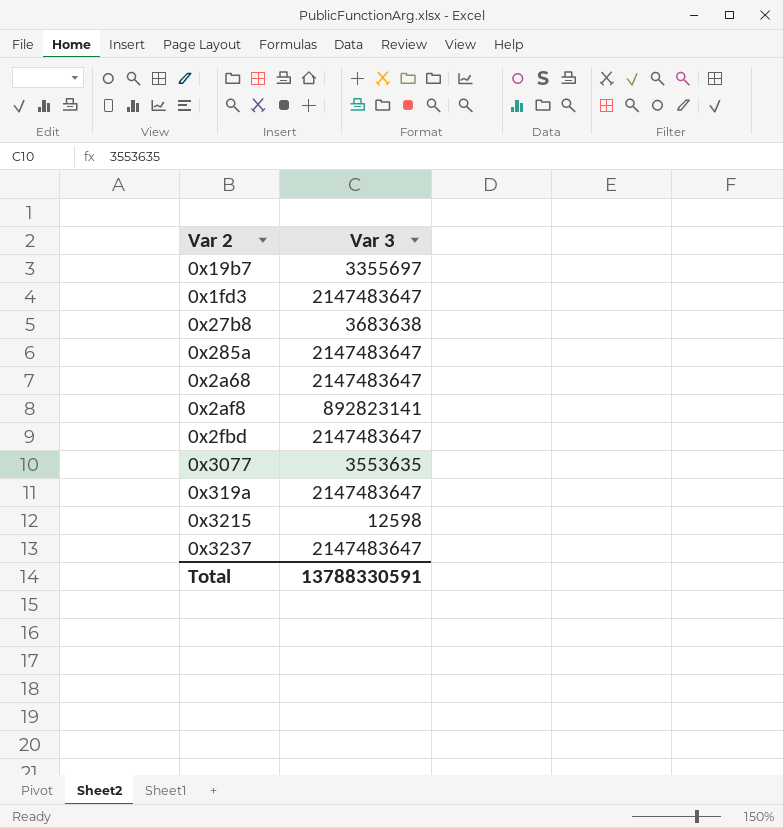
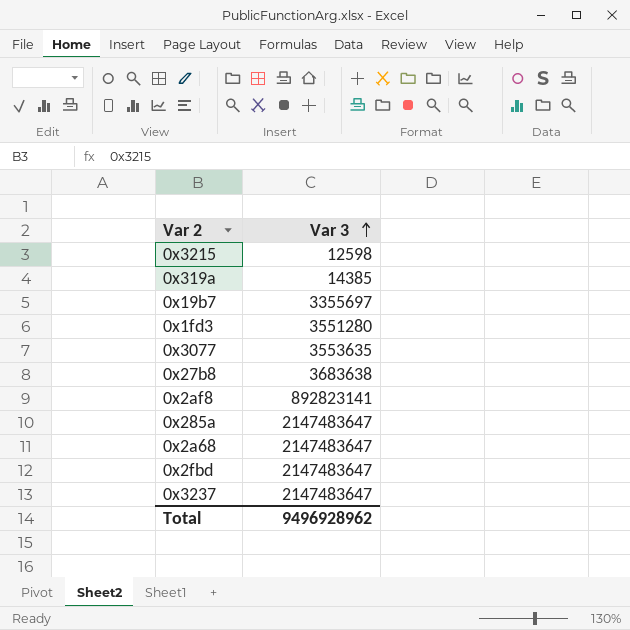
row order: none -> Var 3 ascending
0x319a | Var 3: 2147483647 -> 14385
0x1fd3 | Var 3: 2147483647 -> 3551280
Total | Var 3: 13788330591 -> 9496928962

